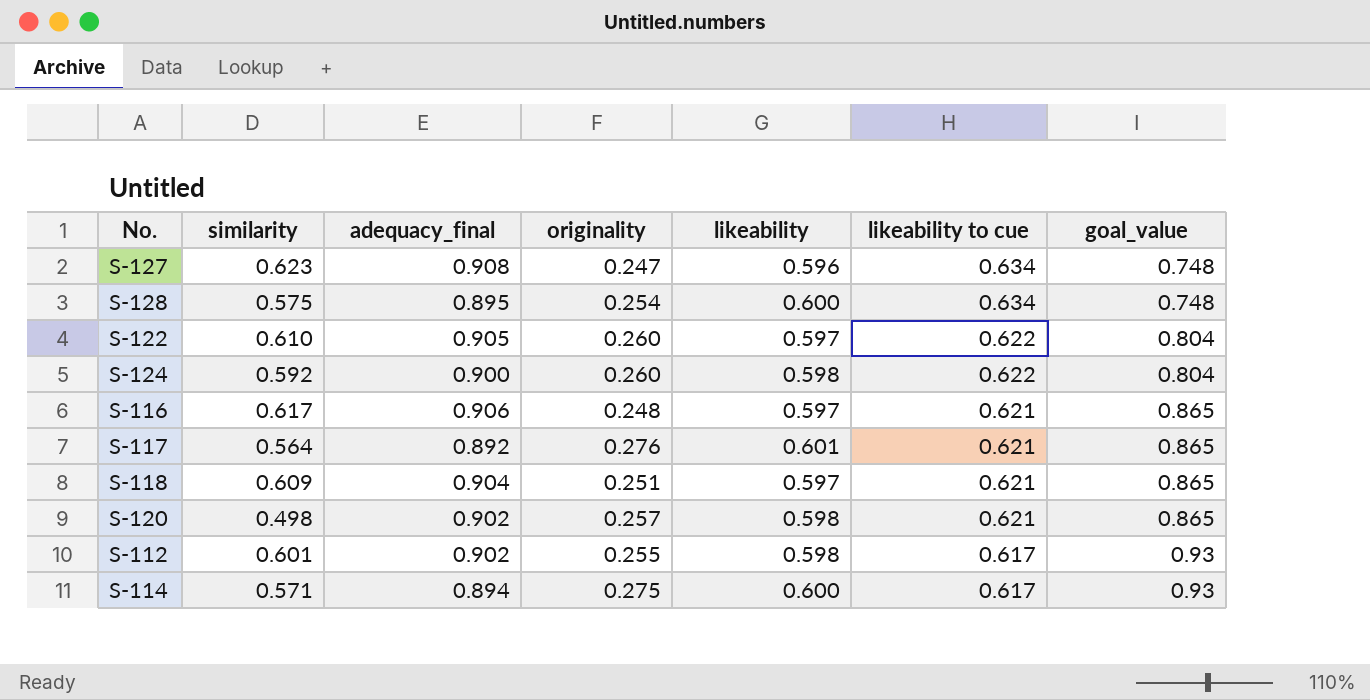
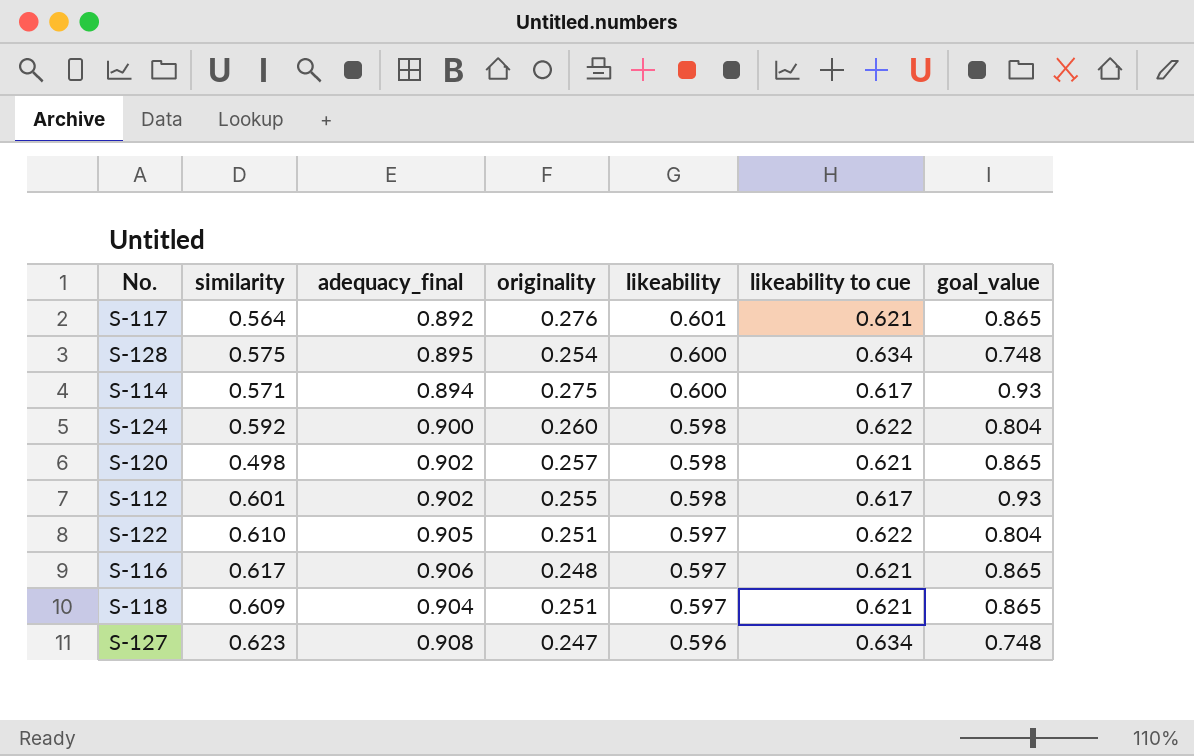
row order: likeability to cue descending -> likeability descending
S-122 | originality: 0.260 -> 0.251

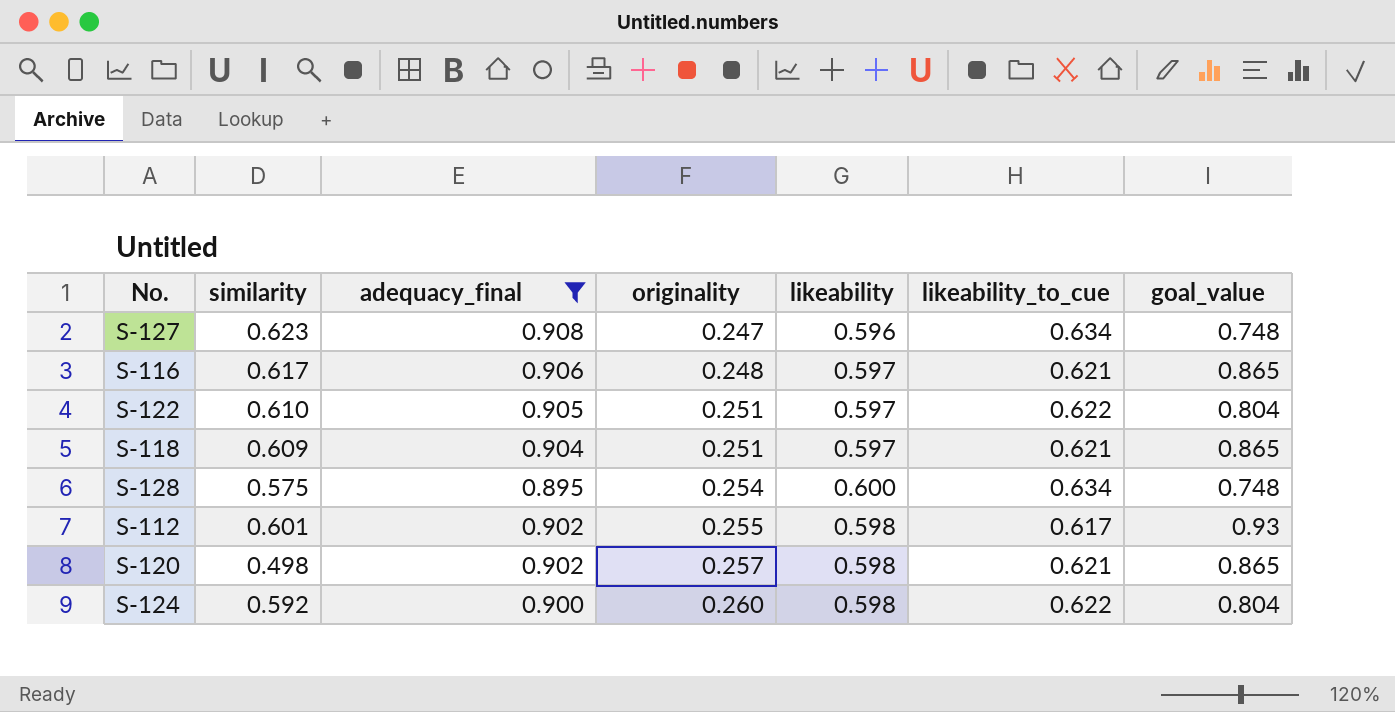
filter: none -> adequacy_final >= 0.895
row order: likeability descending -> originality ascending
column name: likeability to cue -> likeability_to_cue

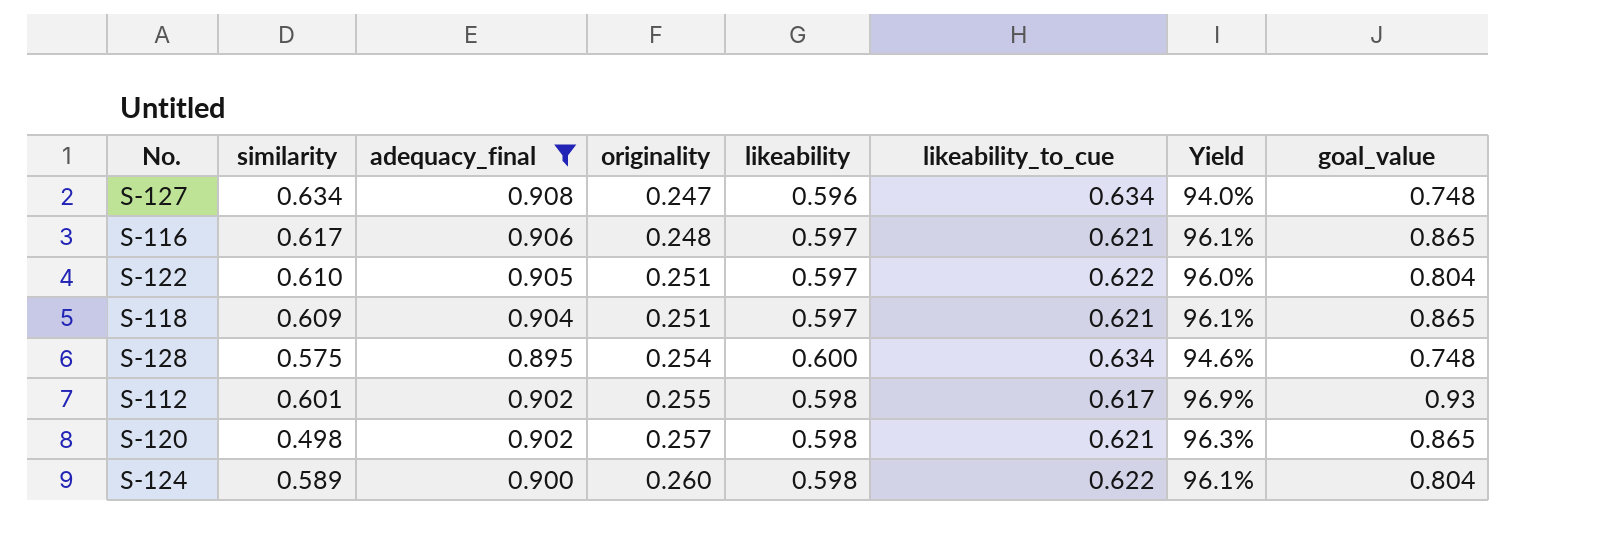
column Yield | formula: none -> [likeability] / [likeability_to_cue]
S-127 | similarity: 0.623 -> 0.634
S-124 | similarity: 0.592 -> 0.589

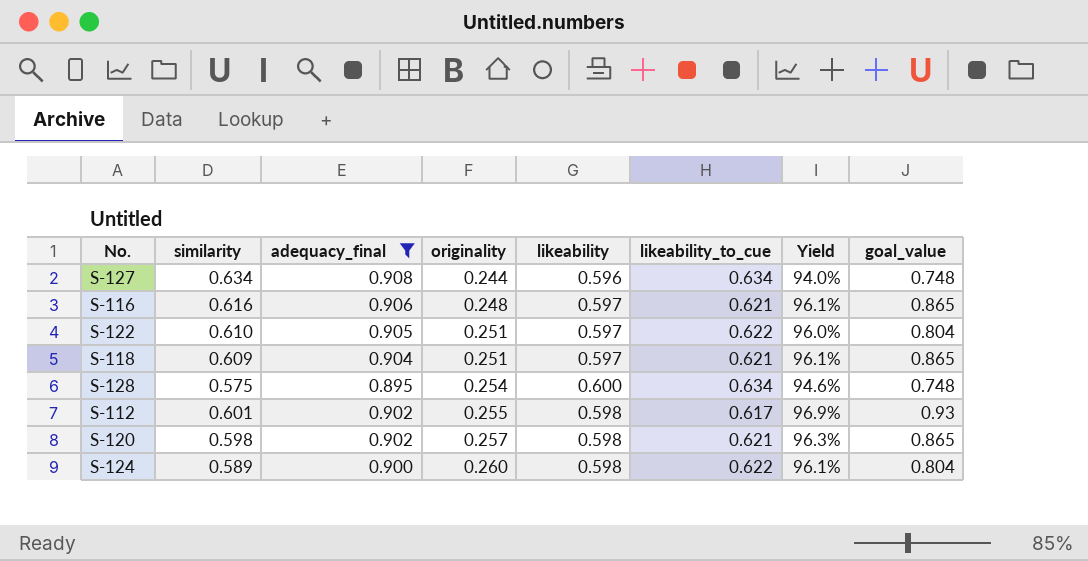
S-127 | originality: 0.247 -> 0.244
S-116 | similarity: 0.617 -> 0.616
S-120 | similarity: 0.498 -> 0.598

